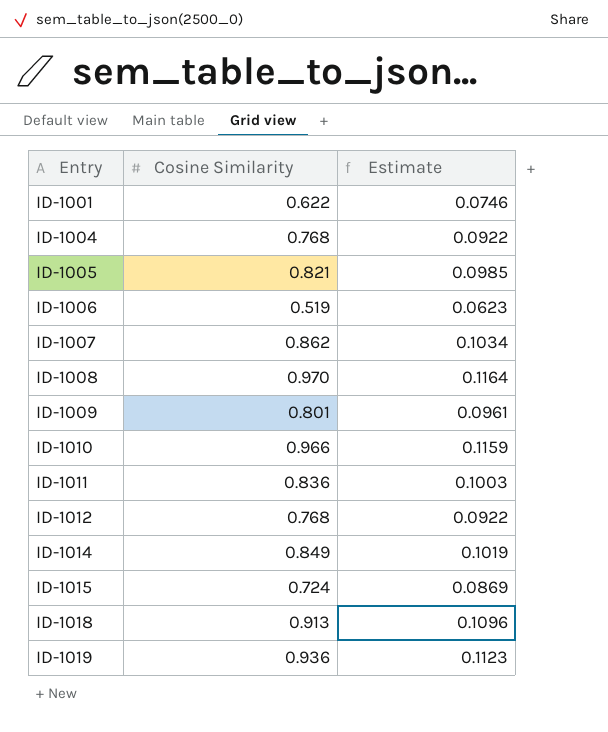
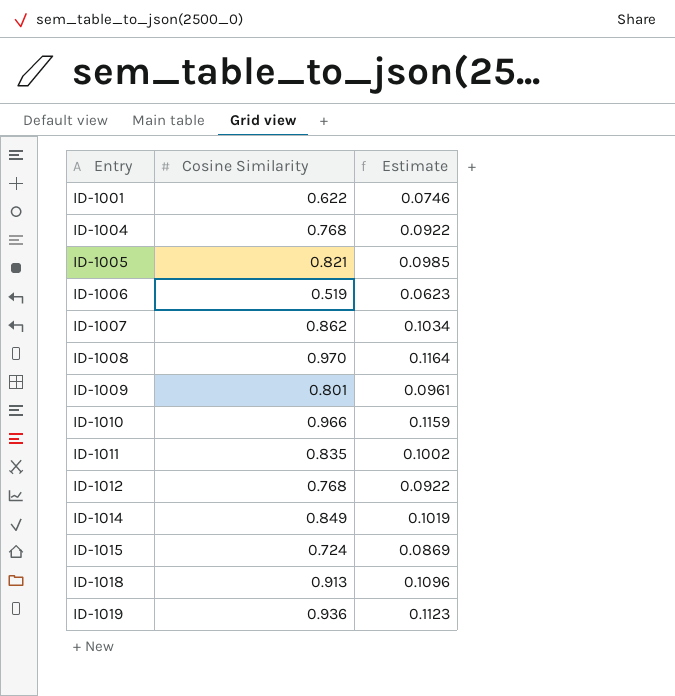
ID-1011 | Cosine Similarity: 0.836 -> 0.835
ID-1011 | Estimate: 0.1003 -> 0.1002

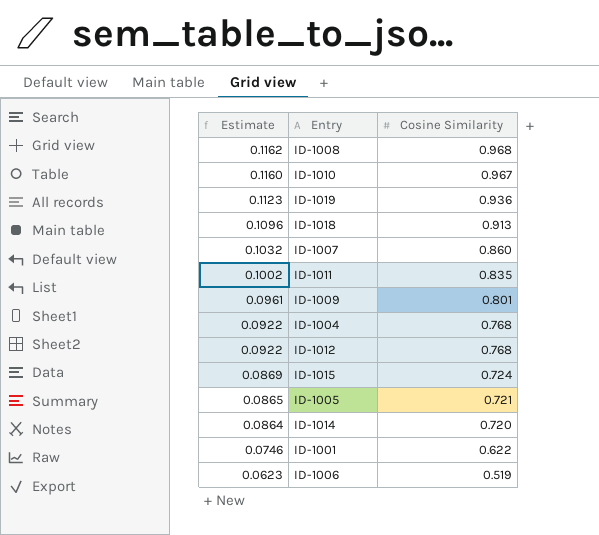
row order: Entry ascending -> Estimate descending
column Estimate | position: 3 -> 1
ID-1008 | Estimate: 0.1164 -> 0.1162
ID-1008 | Cosine Similarity: 0.970 -> 0.968
ID-1010 | Estimate: 0.1159 -> 0.1160
ID-1010 | Cosine Similarity: 0.966 -> 0.967
ID-1007 | Estimate: 0.1034 -> 0.1032
ID-1007 | Cosine Similarity: 0.862 -> 0.860
ID-1005 | Estimate: 0.0985 -> 0.0865
ID-1005 | Cosine Similarity: 0.821 -> 0.721
ID-1014 | Estimate: 0.1019 -> 0.0864
ID-1014 | Cosine Similarity: 0.849 -> 0.720

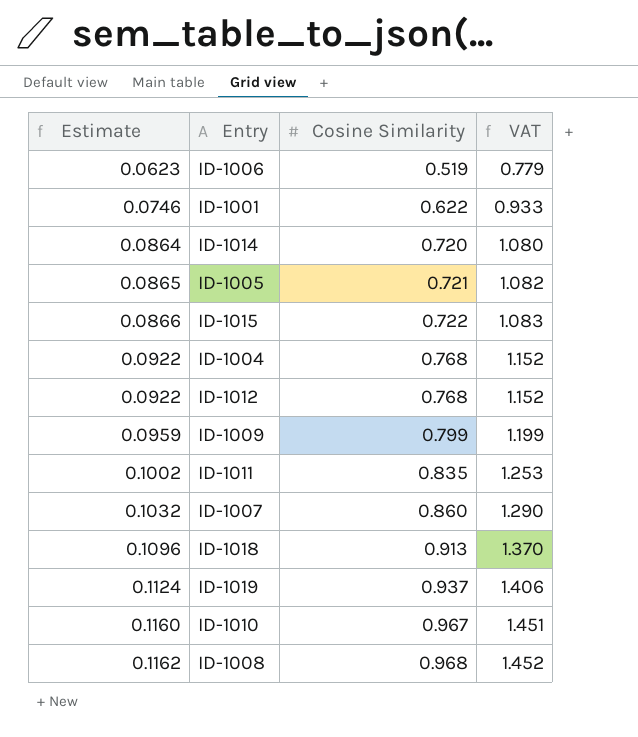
row order: Estimate descending -> Estimate ascending
column VAT | formula: none -> [Cosine Similarity] * 1.5
ID-1015 | Estimate: 0.0869 -> 0.0866
ID-1015 | Cosine Similarity: 0.724 -> 0.722
ID-1009 | Estimate: 0.0961 -> 0.0959
ID-1009 | Cosine Similarity: 0.801 -> 0.799
ID-1019 | Estimate: 0.1123 -> 0.1124
ID-1019 | Cosine Similarity: 0.936 -> 0.937

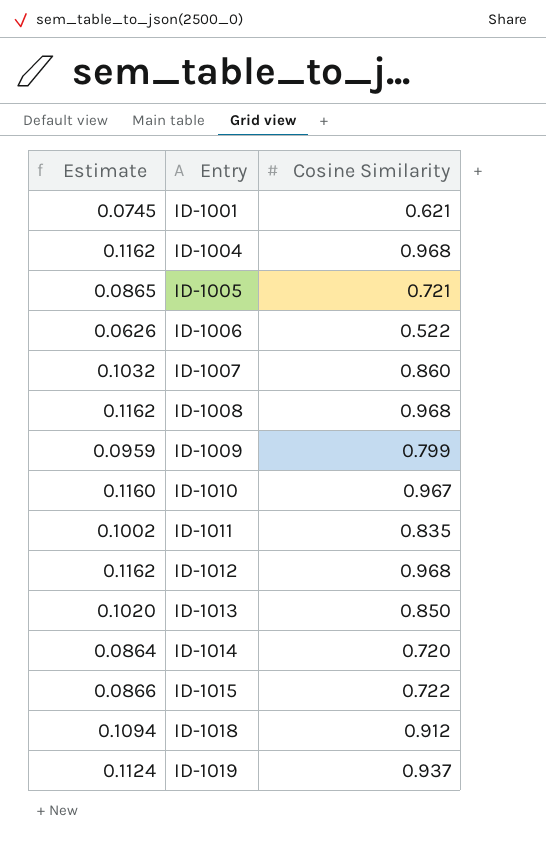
row order: Estimate ascending -> Entry ascending
column VAT | formula: [Cosine Similarity] * 1.5 -> none
ID-1001 | Estimate: 0.0746 -> 0.0745
ID-1001 | Cosine Similarity: 0.622 -> 0.621
ID-1004 | Estimate: 0.0922 -> 0.1162
ID-1004 | Cosine Similarity: 0.768 -> 0.968
ID-1006 | Estimate: 0.0623 -> 0.0626
ID-1006 | Cosine Similarity: 0.519 -> 0.522
ID-1012 | Estimate: 0.0922 -> 0.1162
ID-1012 | Cosine Similarity: 0.768 -> 0.968
row ID-1013: none -> 0.1020 | 0.850
ID-1018 | Estimate: 0.1096 -> 0.1094
ID-1018 | Cosine Similarity: 0.913 -> 0.912

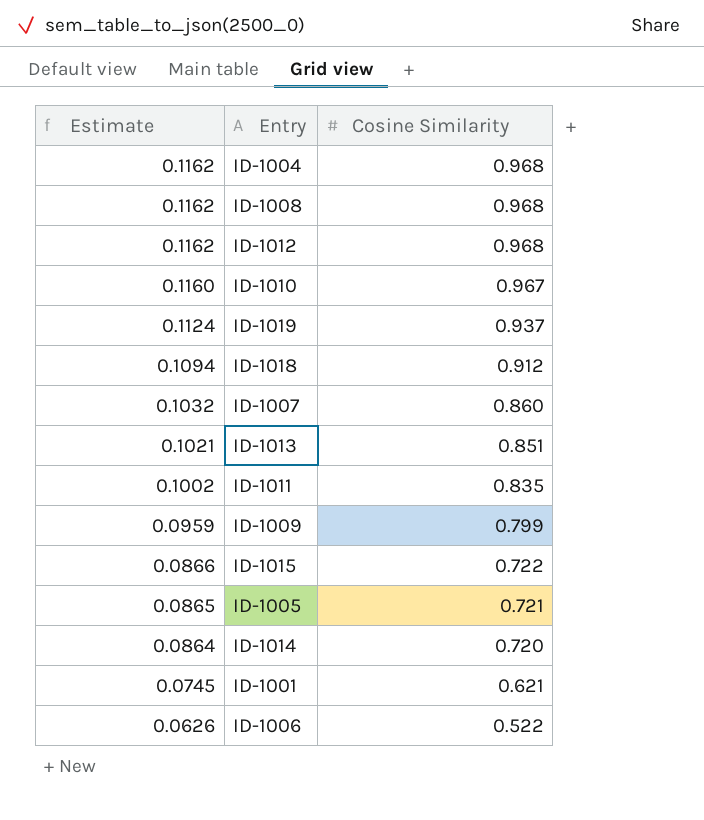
row order: Entry ascending -> Estimate descending
ID-1013 | Estimate: 0.1020 -> 0.1021
ID-1013 | Cosine Similarity: 0.850 -> 0.851

